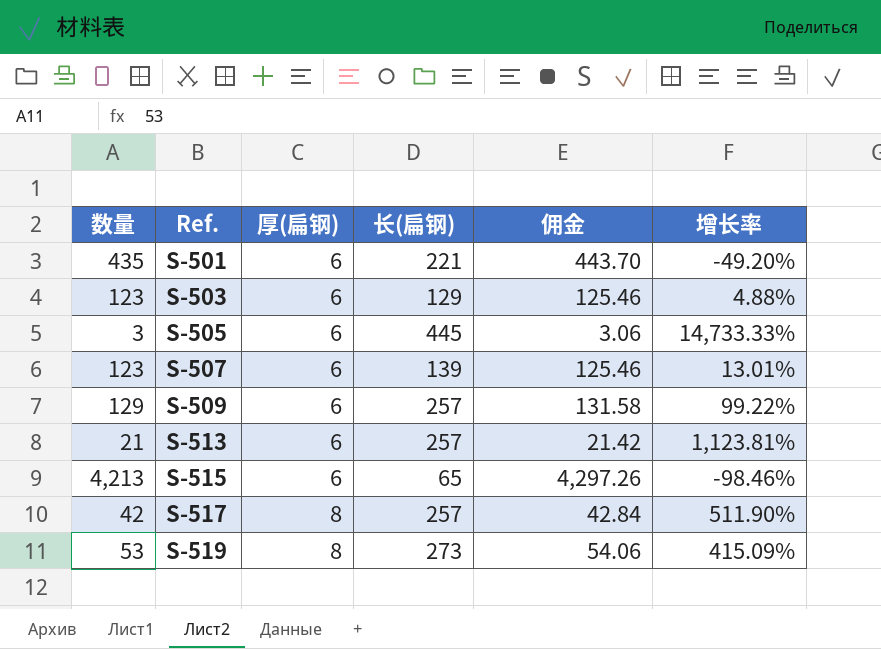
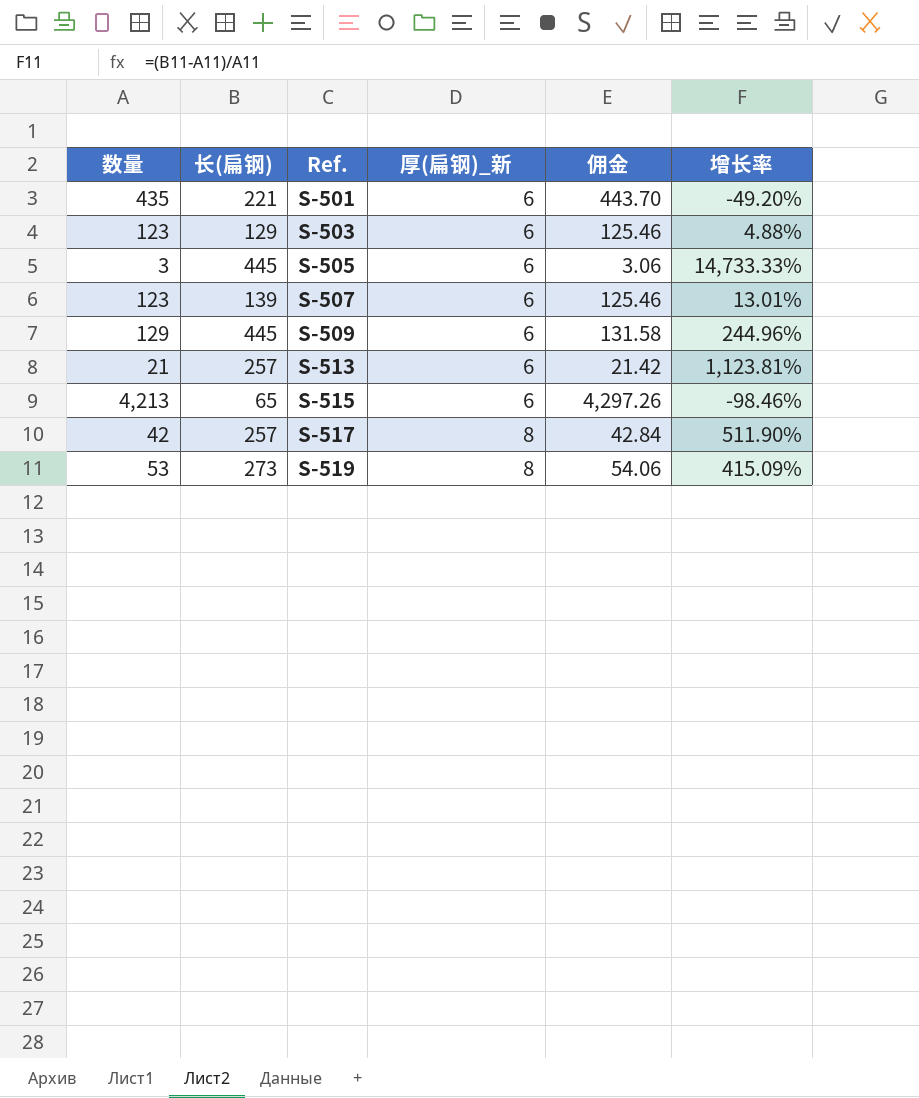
column 长(扁钢) | position: 4 -> 2
column name: 厚(扁钢) -> 厚(扁钢)_新
S-509 | 长(扁钢): 257 -> 445
S-509 | 增长率: 99.22% -> 244.96%

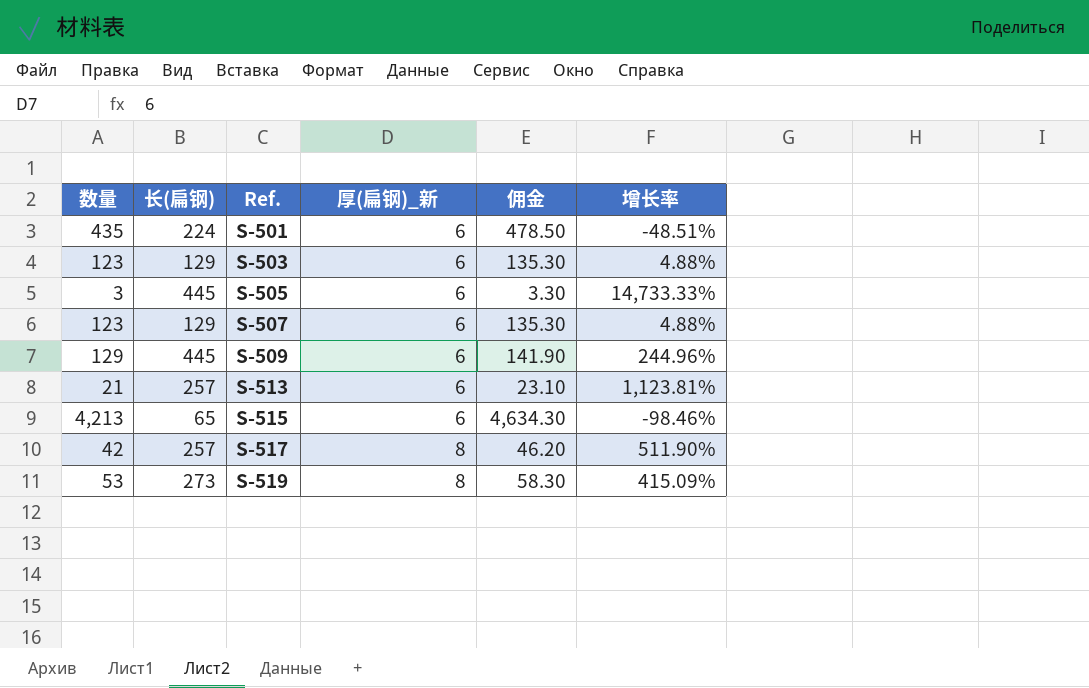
column 佣金 | formula: [数量] * 1.02 -> [数量] * 1.1
S-501 | 长(扁钢): 221 -> 224
S-501 | 增长率: -49.20% -> -48.51%
S-507 | 长(扁钢): 139 -> 129
S-507 | 增长率: 13.01% -> 4.88%

